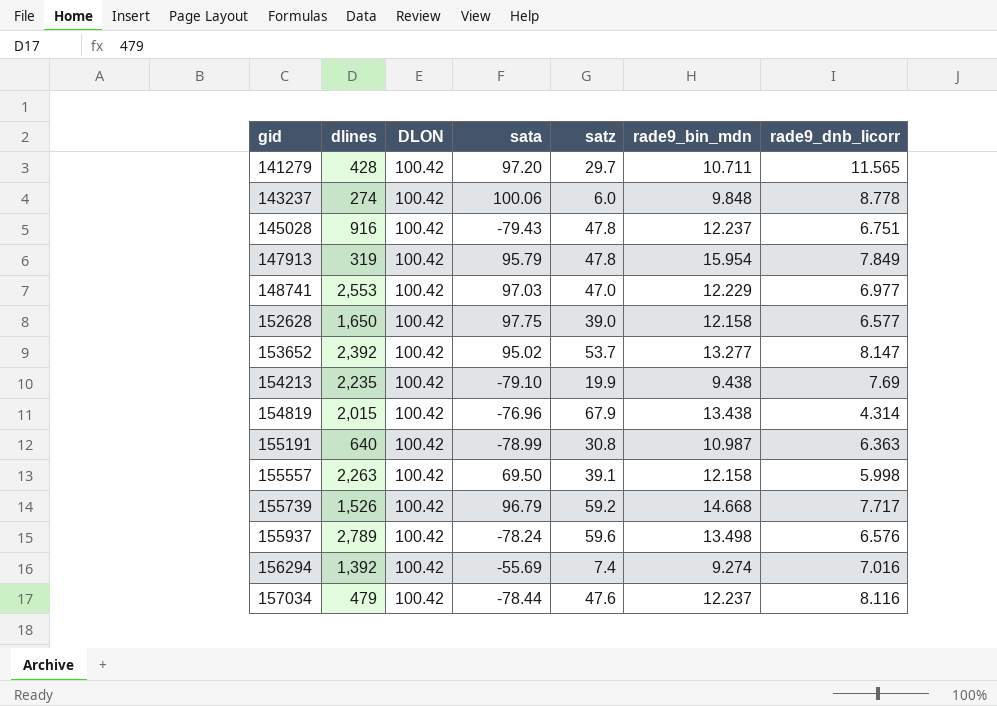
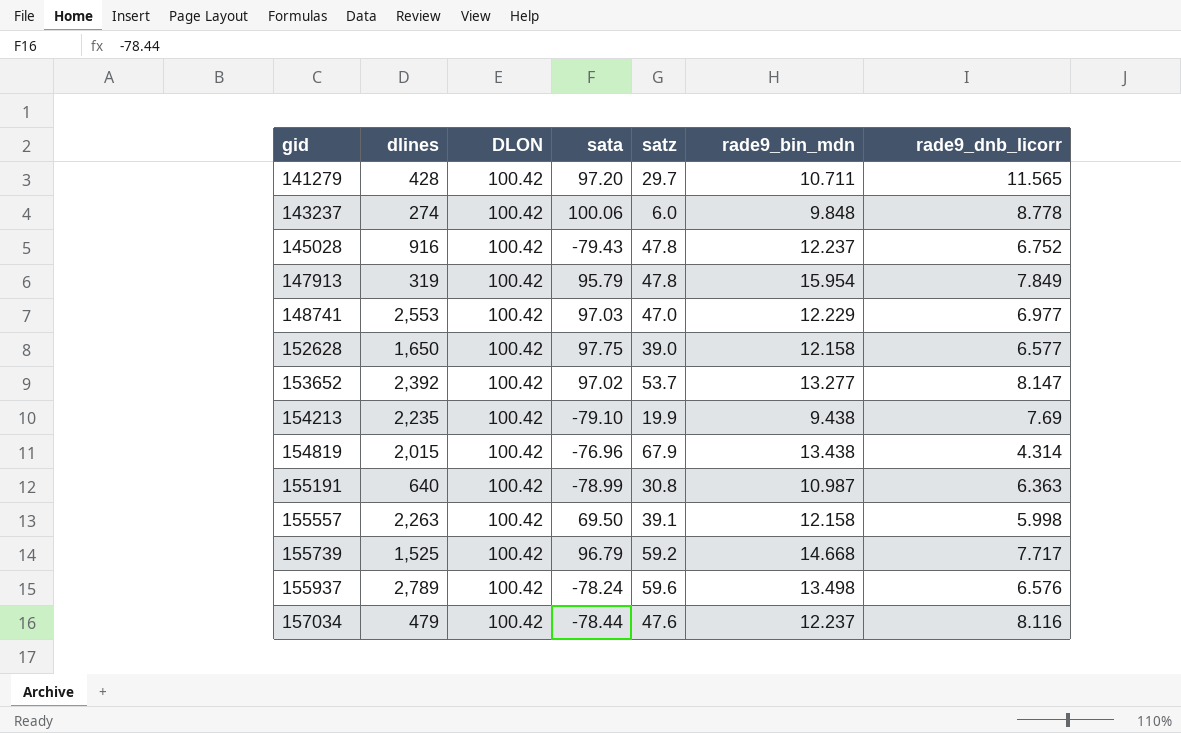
row 156294: 1,392 | 100.42 | -55.69 | 7.4 | 9.274 | 7.016 -> none
145028 | rade9_dnb_licorr: 6.751 -> 6.752
153652 | sata: 95.02 -> 97.02
155739 | dlines: 1,526 -> 1,525

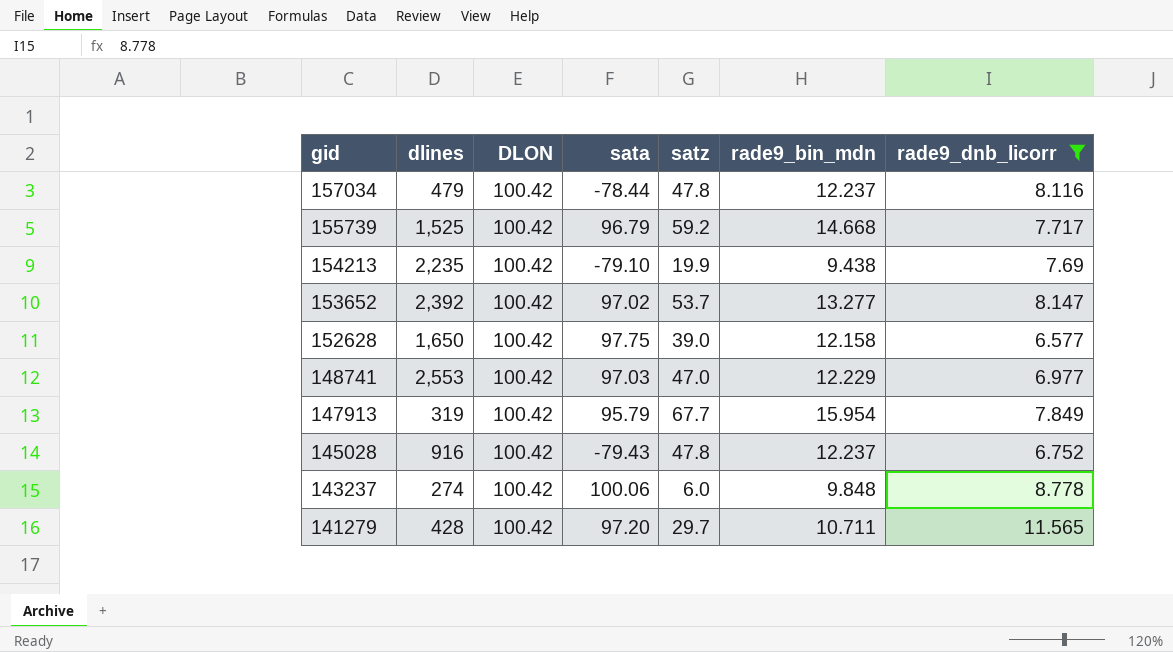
filter: none -> rade9_dnb_licorr >= 6.577
row order: gid ascending -> gid descending
157034 | satz: 47.6 -> 47.8
147913 | satz: 47.8 -> 67.7

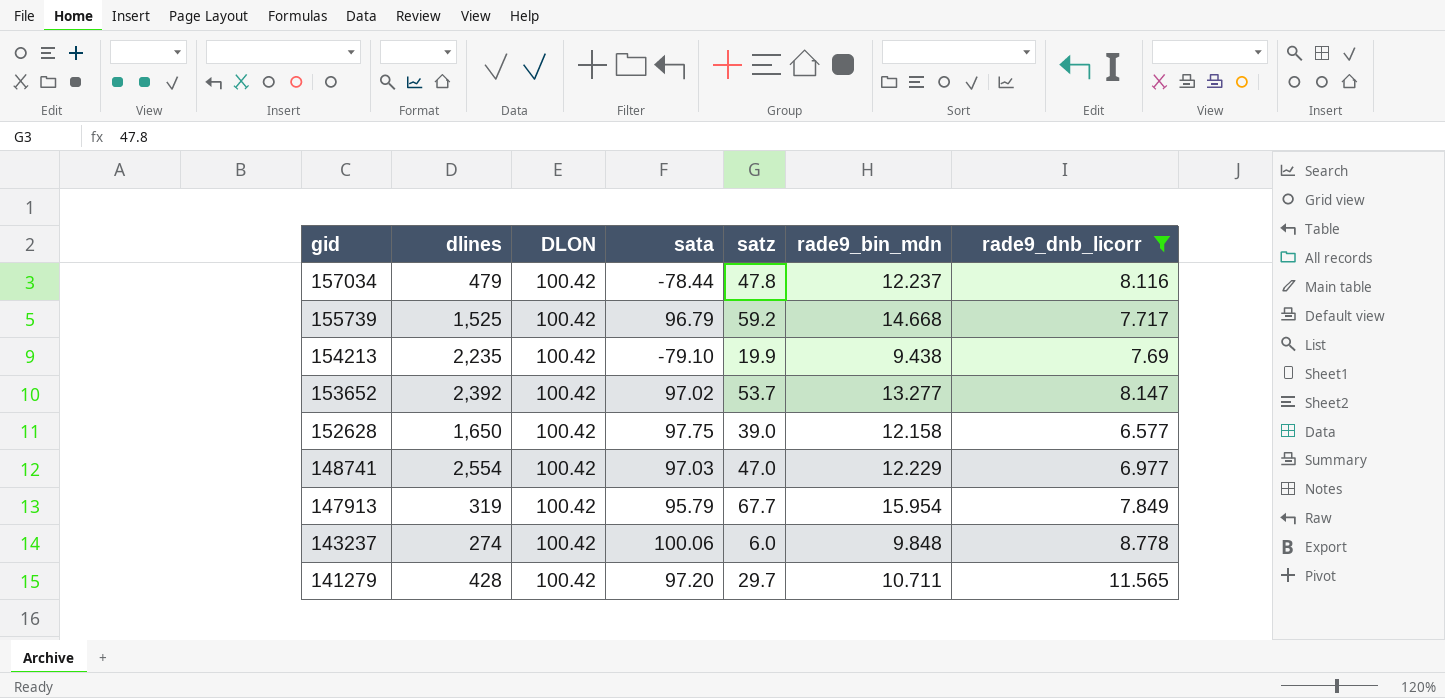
row 145028: 916 | 100.42 | -79.43 | 47.8 | 12.237 | 6.752 -> none
148741 | dlines: 2,553 -> 2,554

